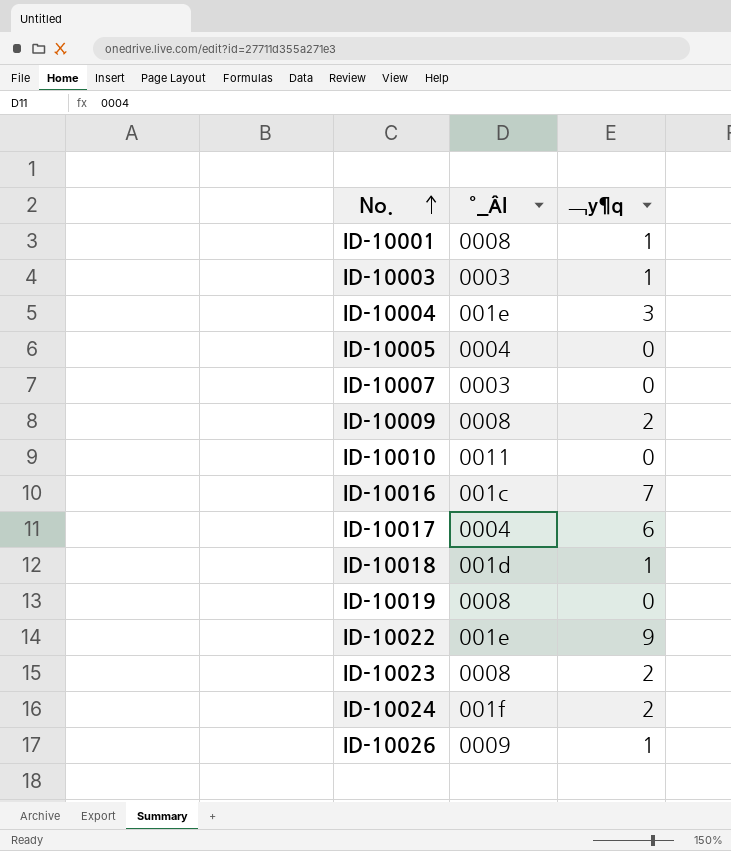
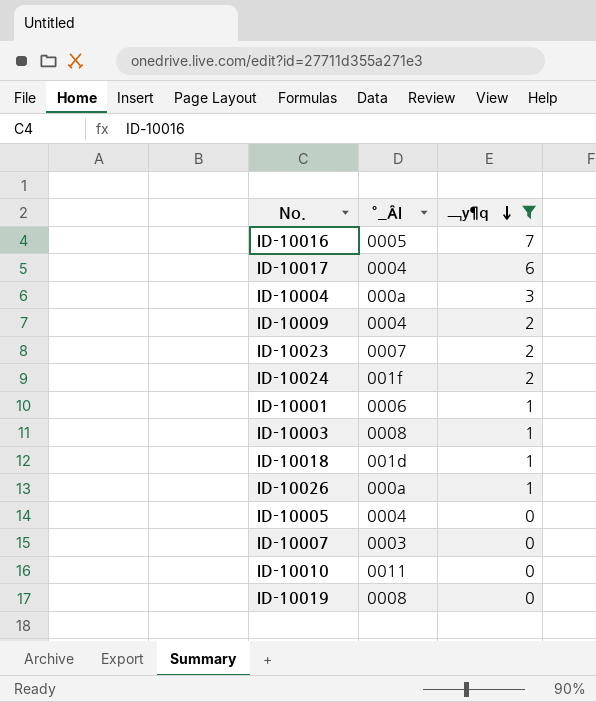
filter: none -> ¬y¶q != 9
row order: No. ascending -> ¬y¶q descending
ID-10016 | °_ÂI: 001c -> 0005
ID-10004 | °_ÂI: 001e -> 000a
ID-10009 | °_ÂI: 0008 -> 0004
ID-10023 | °_ÂI: 0008 -> 0007
ID-10001 | °_ÂI: 0008 -> 0006
ID-10003 | °_ÂI: 0003 -> 0008
ID-10026 | °_ÂI: 0009 -> 000a

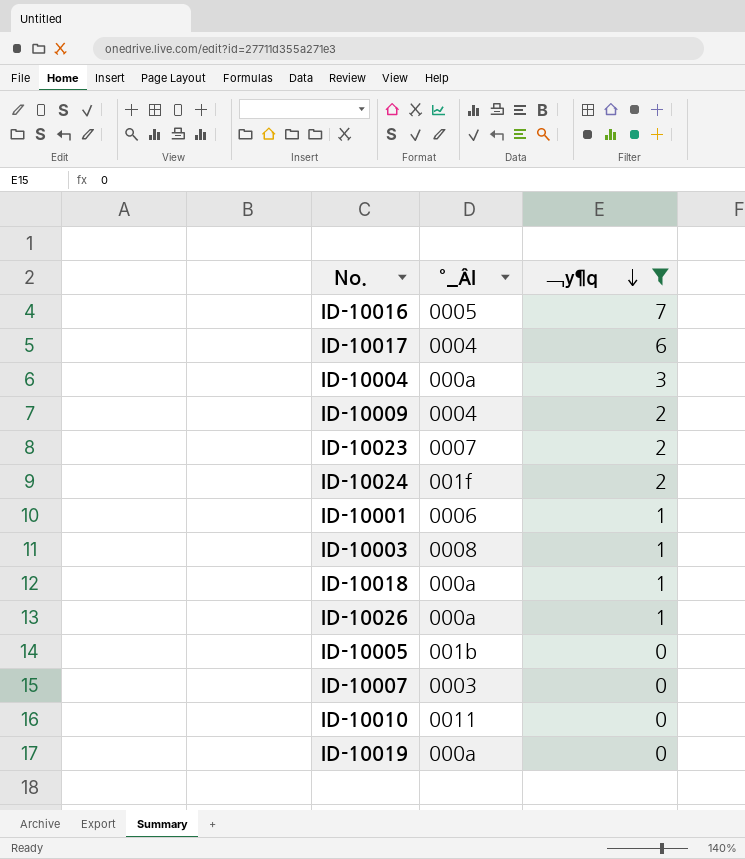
ID-10018 | °_ÂI: 001d -> 000a
ID-10005 | °_ÂI: 0004 -> 001b
ID-10019 | °_ÂI: 0008 -> 000a

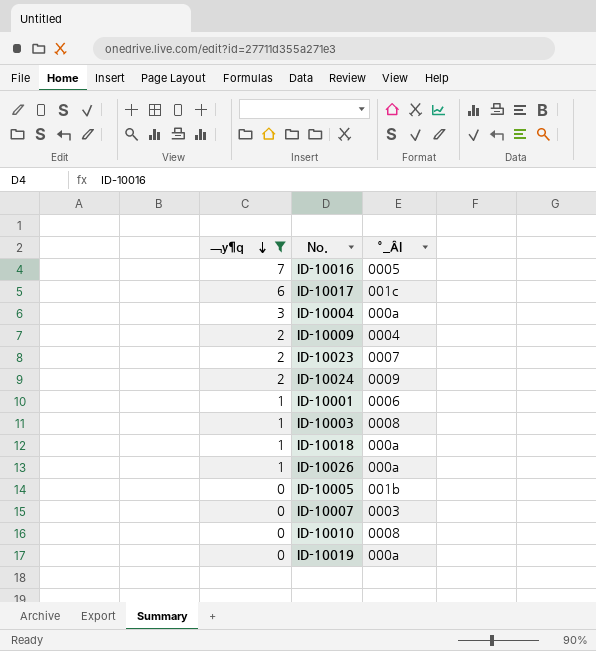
column ¬y¶q | position: 3 -> 1
ID-10017 | °_ÂI: 0004 -> 001c
ID-10024 | °_ÂI: 001f -> 0009
ID-10010 | °_ÂI: 0011 -> 0008

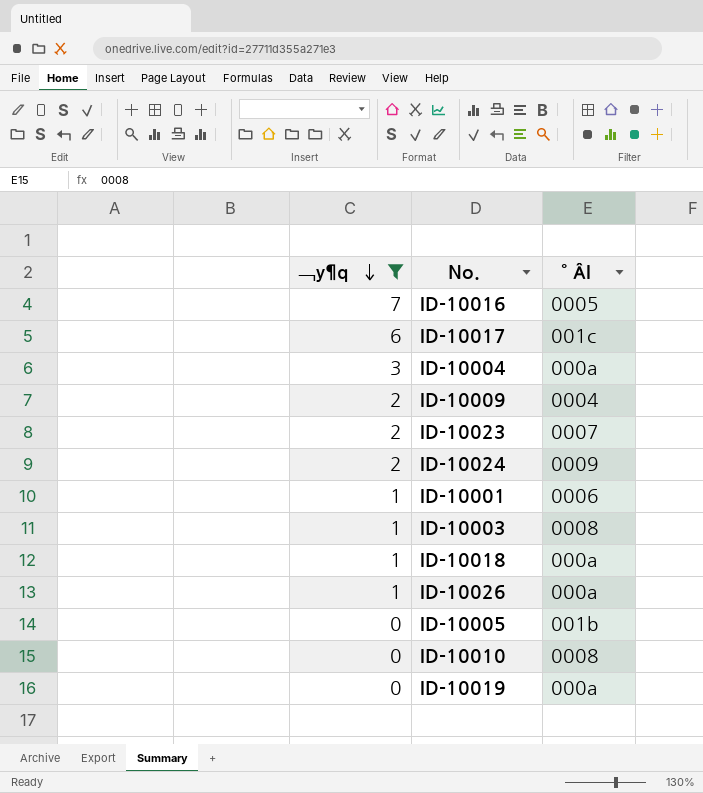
column name: °_ÂI -> ° ÂI
row ID-10007: 0 | 0003 -> none

